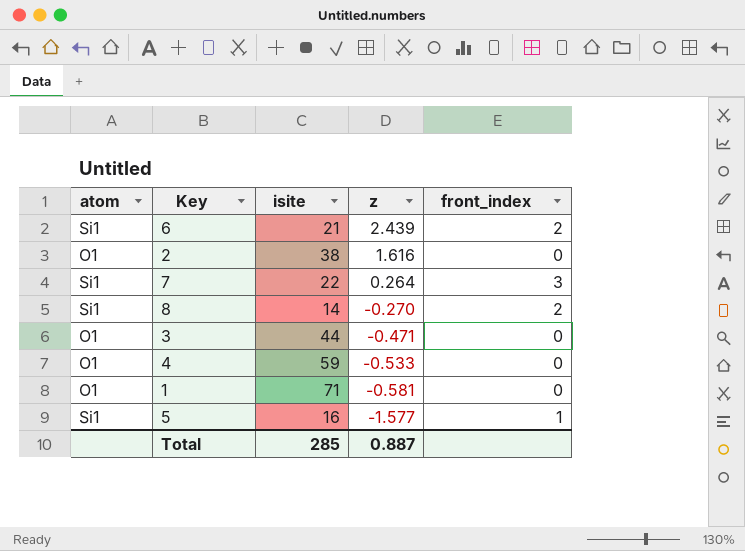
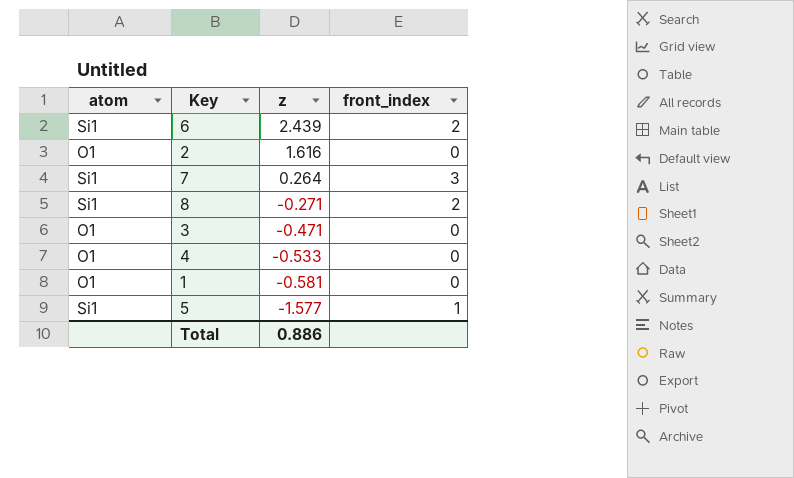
column isite | position: 3 -> none
8 | z: -0.270 -> -0.271
Total | z: 0.887 -> 0.886

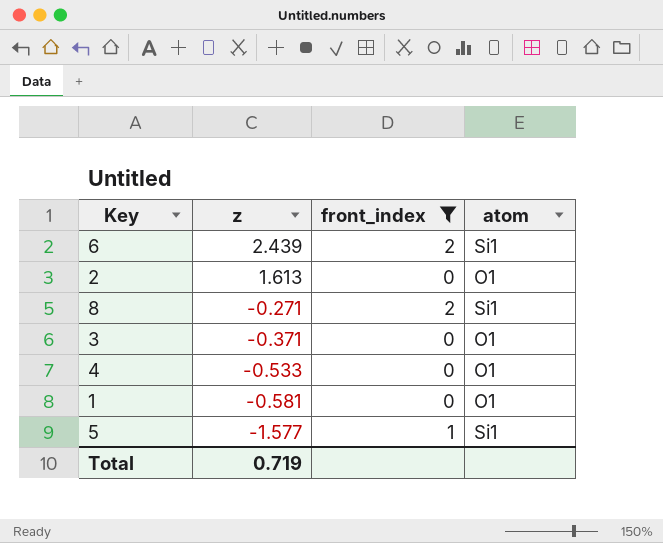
filter: none -> front_index != 3
column atom | position: 1 -> 4
2 | z: 1.616 -> 1.613
3 | z: -0.471 -> -0.371
Total | z: 0.886 -> 0.719

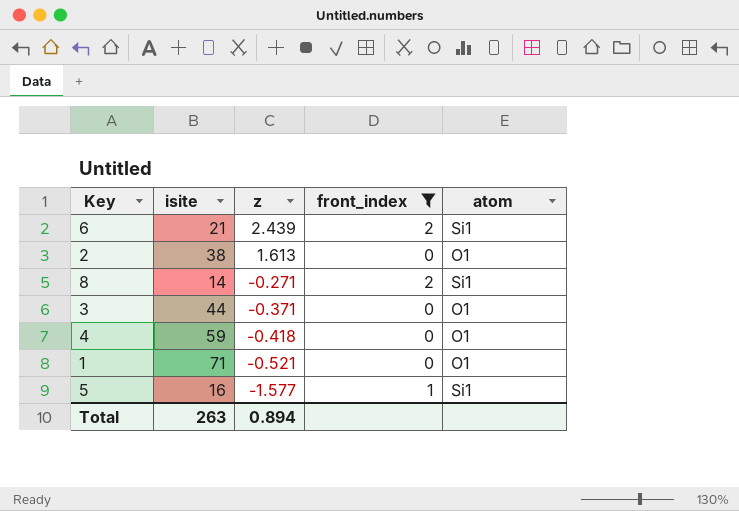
column isite | position: none -> 2
4 | z: -0.533 -> -0.418
1 | z: -0.581 -> -0.521
Total | z: 0.719 -> 0.894

